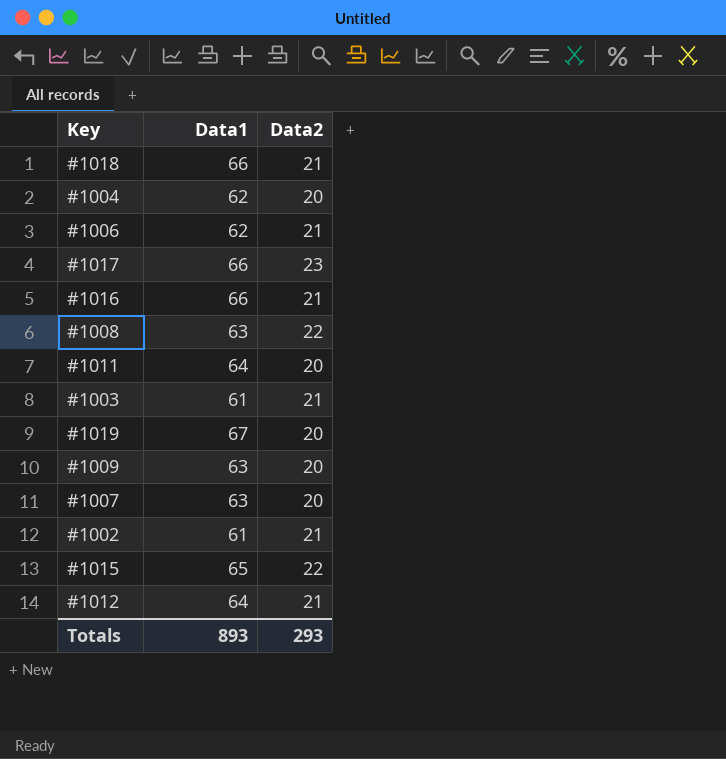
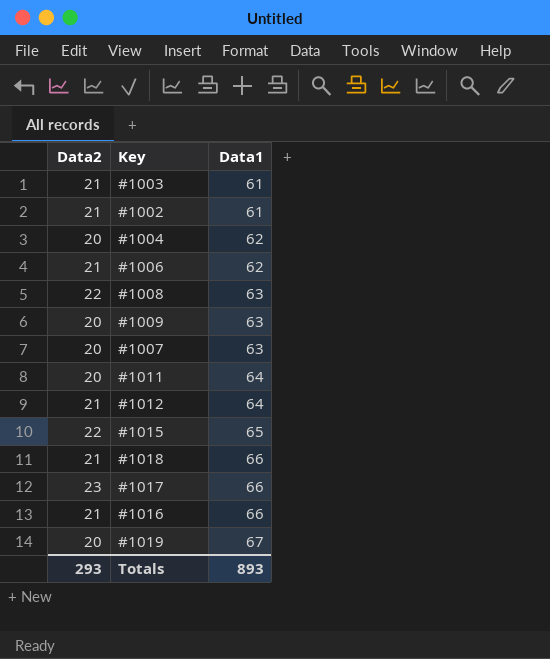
row order: none -> Data1 ascending
column Data2 | position: 3 -> 1

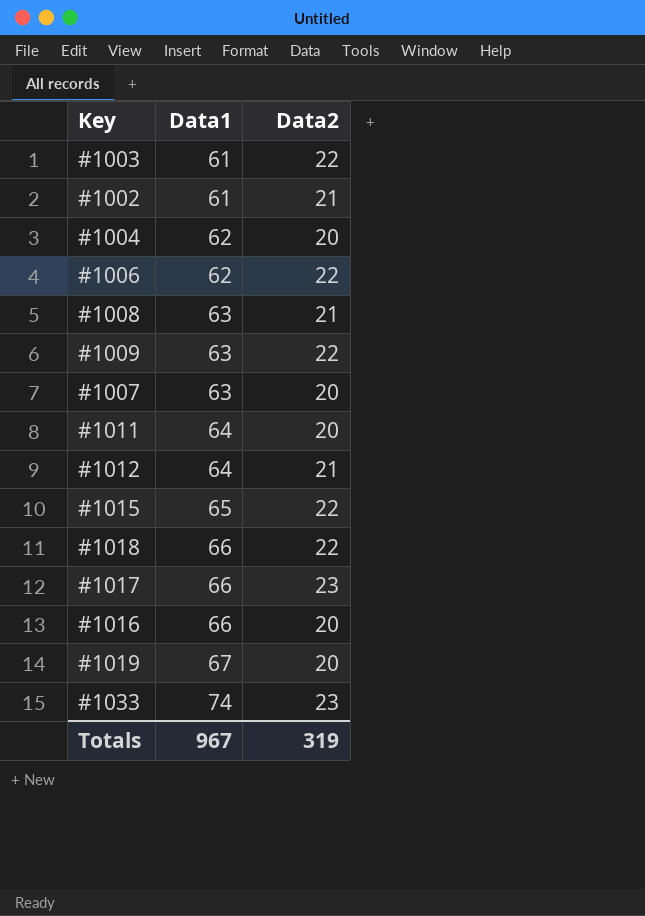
column Data2 | position: 1 -> 3
#1003 | Data2: 21 -> 22
#1006 | Data2: 21 -> 22
#1008 | Data2: 22 -> 21
#1009 | Data2: 20 -> 22
#1018 | Data2: 21 -> 22
#1016 | Data2: 21 -> 20
row #1033: none -> 74 | 23
Totals | Data1: 893 -> 967
Totals | Data2: 293 -> 319

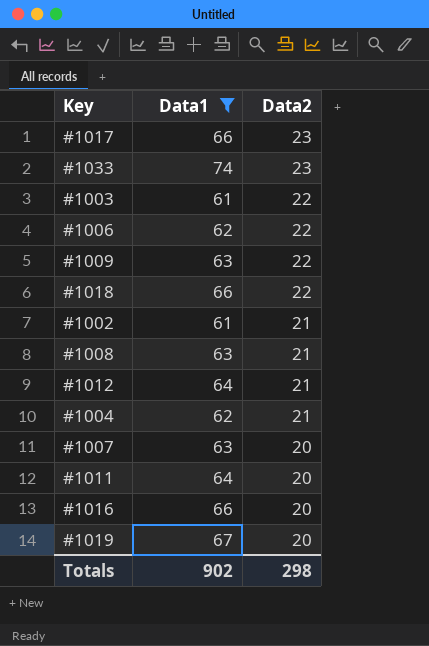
filter: none -> Data1 != 65
row order: Data1 ascending -> Data2 descending
#1004 | Data2: 20 -> 21
Totals | Data1: 967 -> 902
Totals | Data2: 319 -> 298

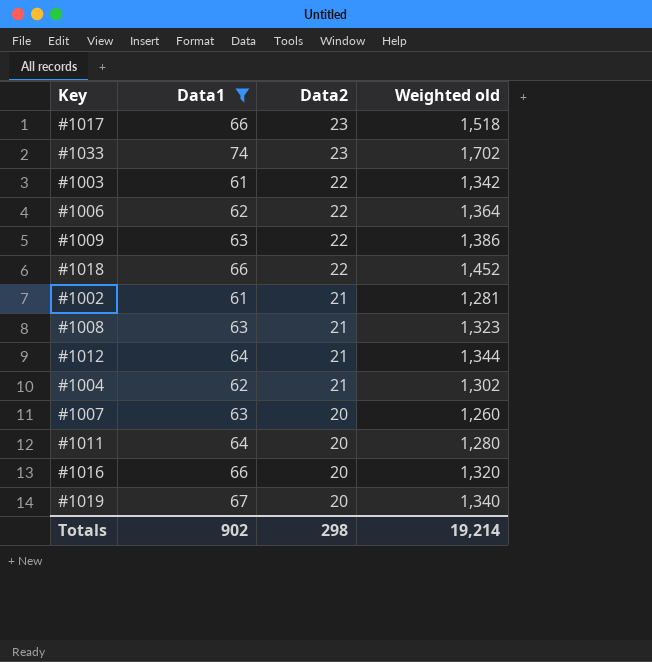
column Weighted old | formula: none -> [Data1] * [Data2]

